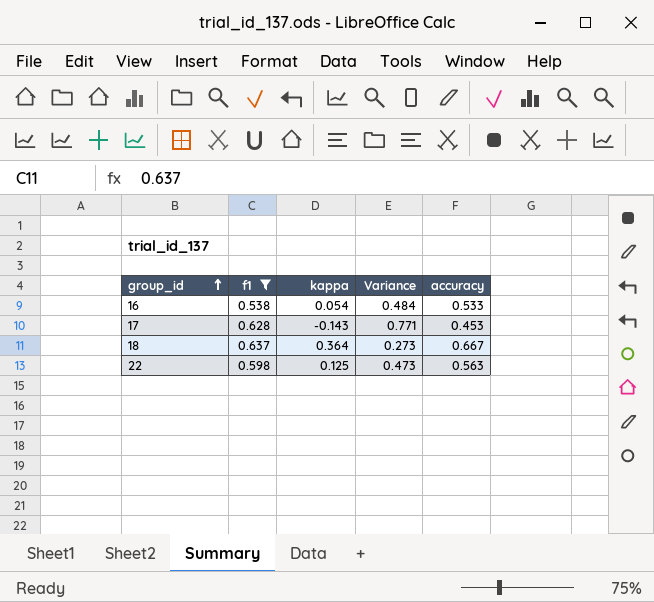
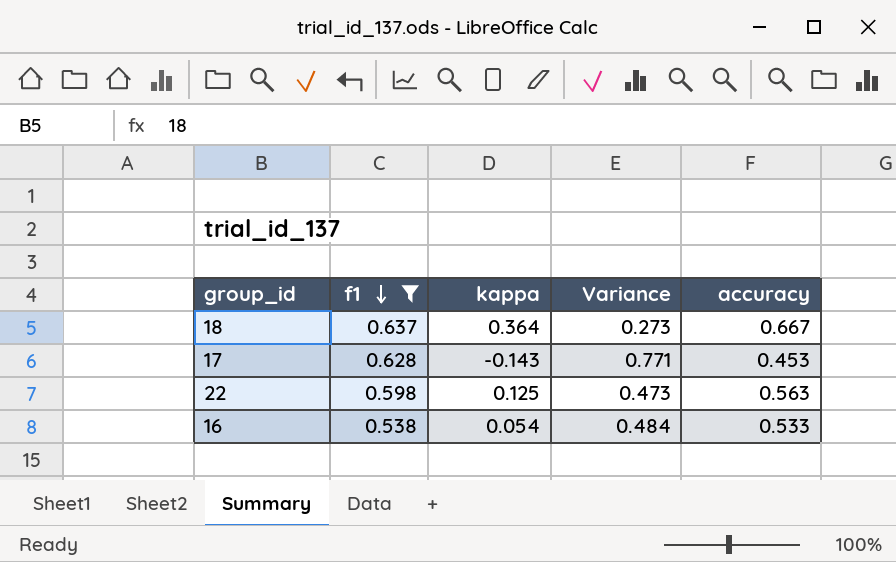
row order: group_id ascending -> f1 descending

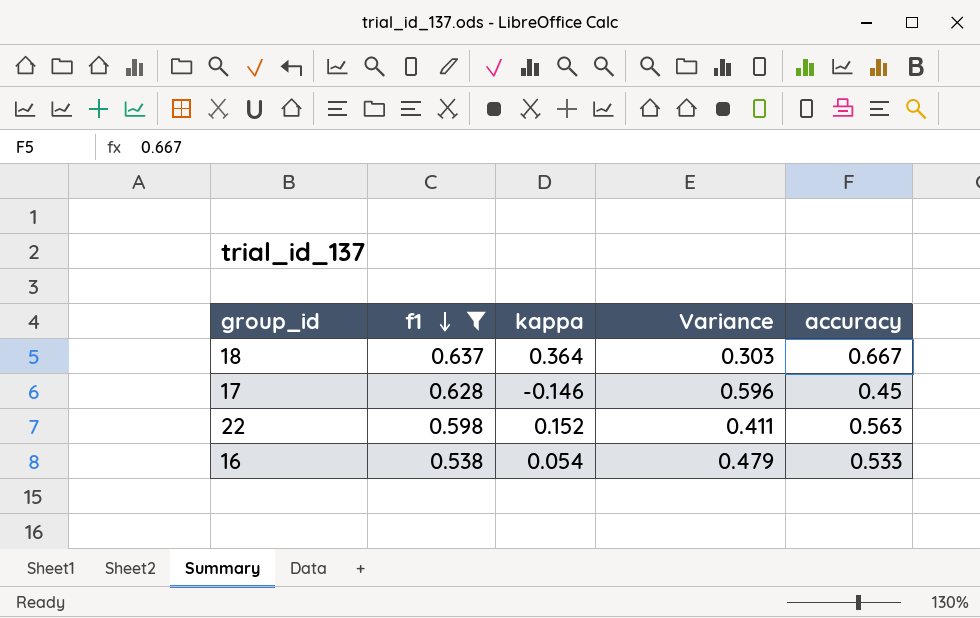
column Variance | formula: [f1] - [kappa] -> [accuracy] - [kappa]
17 | kappa: -0.143 -> -0.146
17 | accuracy: 0.453 -> 0.45
22 | kappa: 0.125 -> 0.152

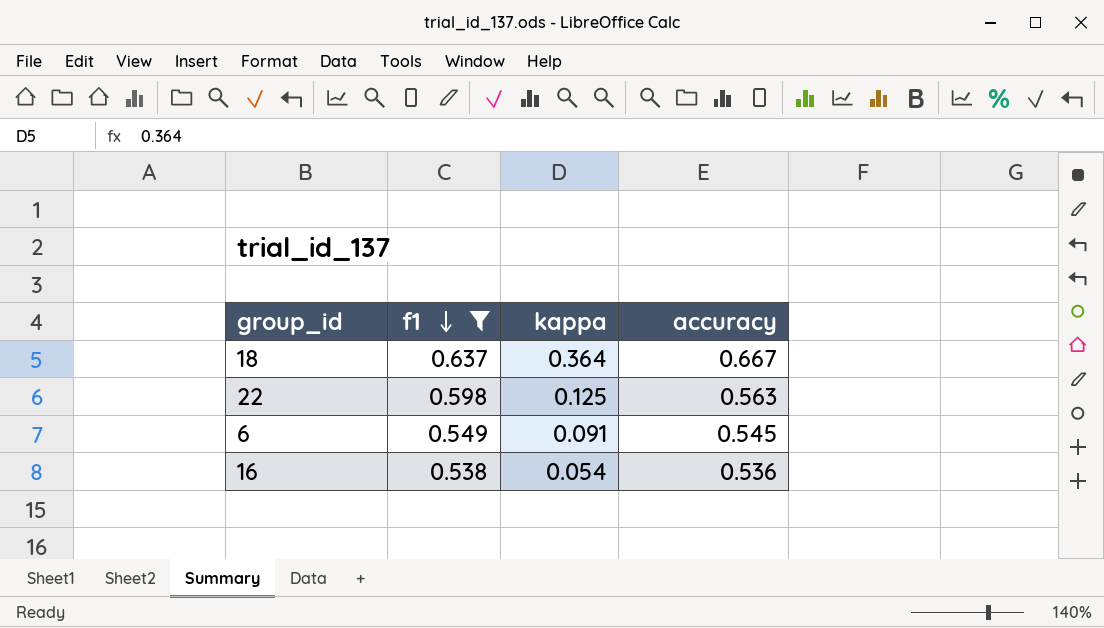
column Variance | formula: [accuracy] - [kappa] -> none
row 17: 0.628 | -0.146 | 0.596 | 0.45 -> none
22 | kappa: 0.152 -> 0.125
row 6: none -> 0.549 | 0.091 | 0.545
16 | accuracy: 0.533 -> 0.536

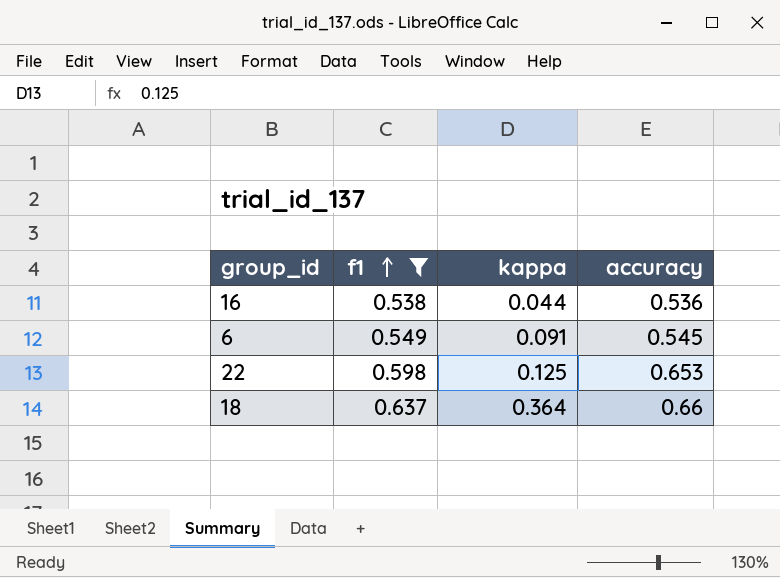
row order: f1 descending -> f1 ascending
16 | kappa: 0.054 -> 0.044
22 | accuracy: 0.563 -> 0.653
18 | accuracy: 0.667 -> 0.66

